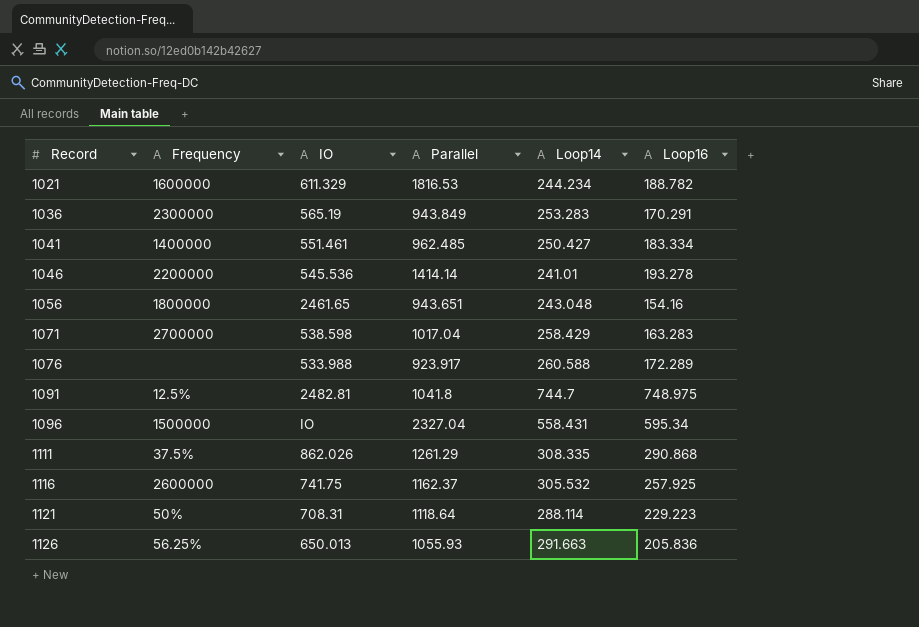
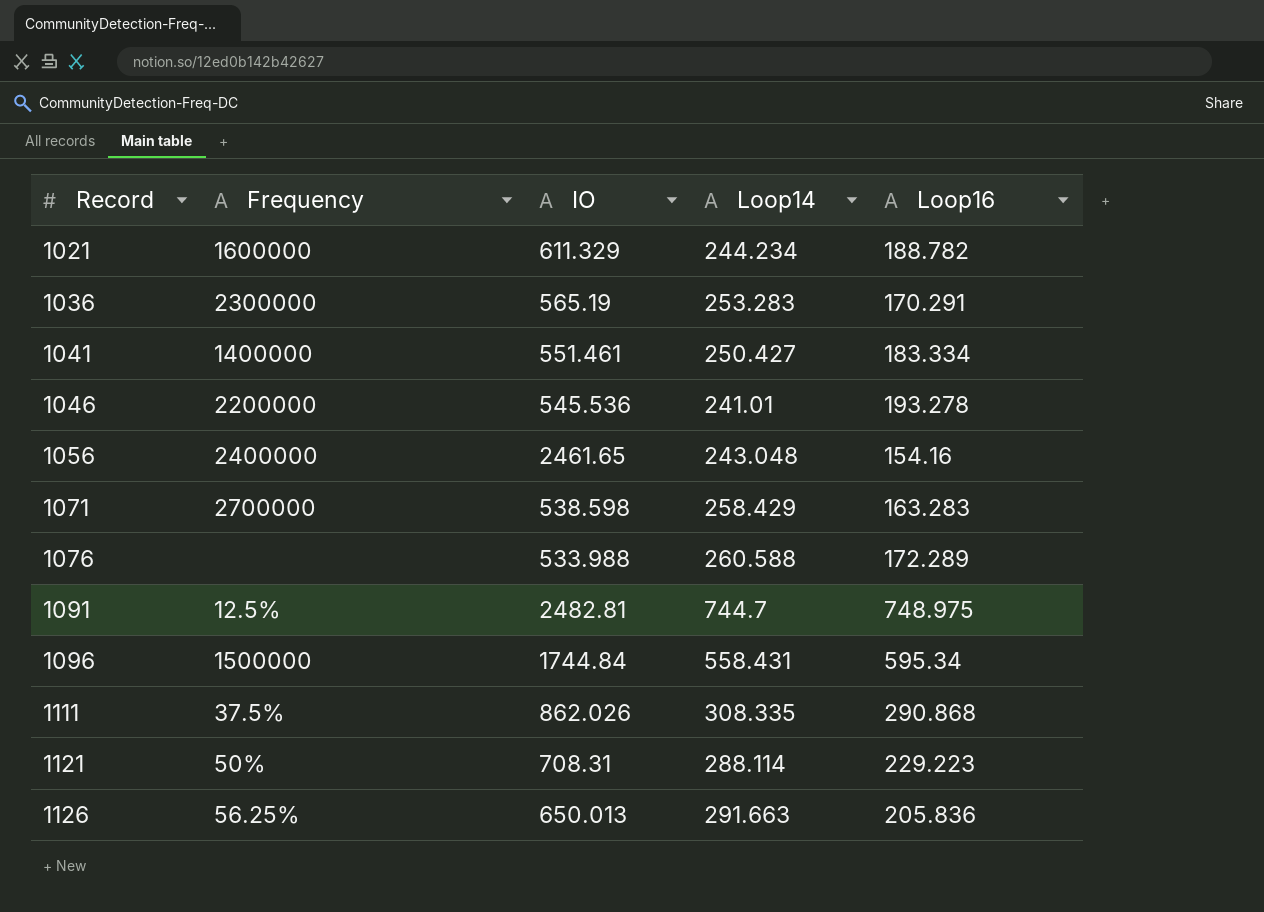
column Parallel | position: 4 -> none
row 1116: 2600000 | 741.75 | 1162.37 | 305.532 | 257.925 -> none
1056 | Frequency: 1800000 -> 2400000
1096 | IO: IO -> 1744.84

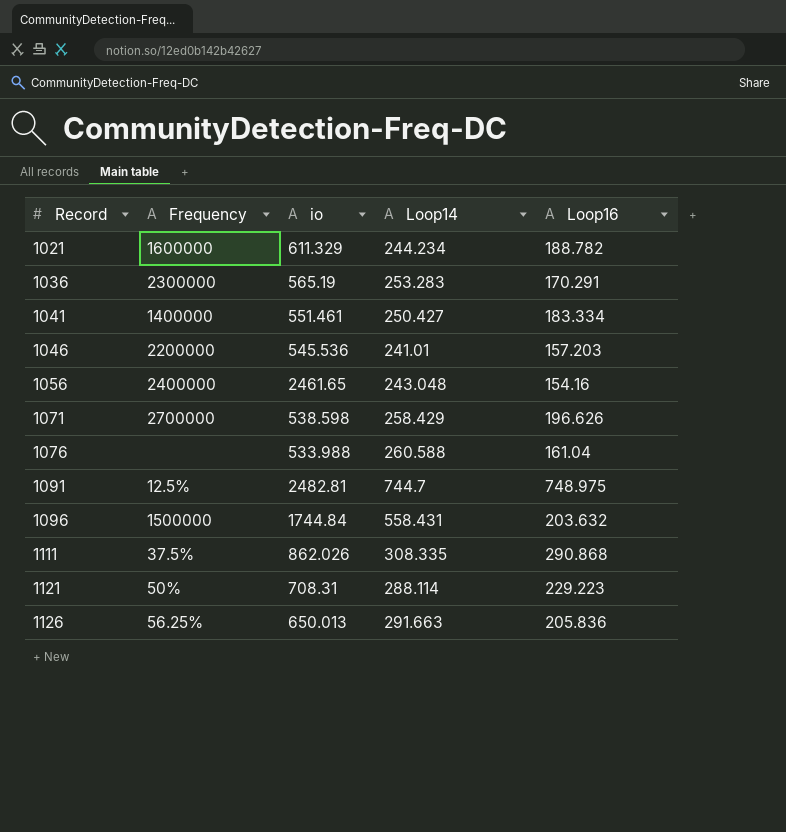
column name: IO -> io
1046 | Loop16: 193.278 -> 157.203
1071 | Loop16: 163.283 -> 196.626
1076 | Loop16: 172.289 -> 161.04
1096 | Loop16: 595.34 -> 203.632

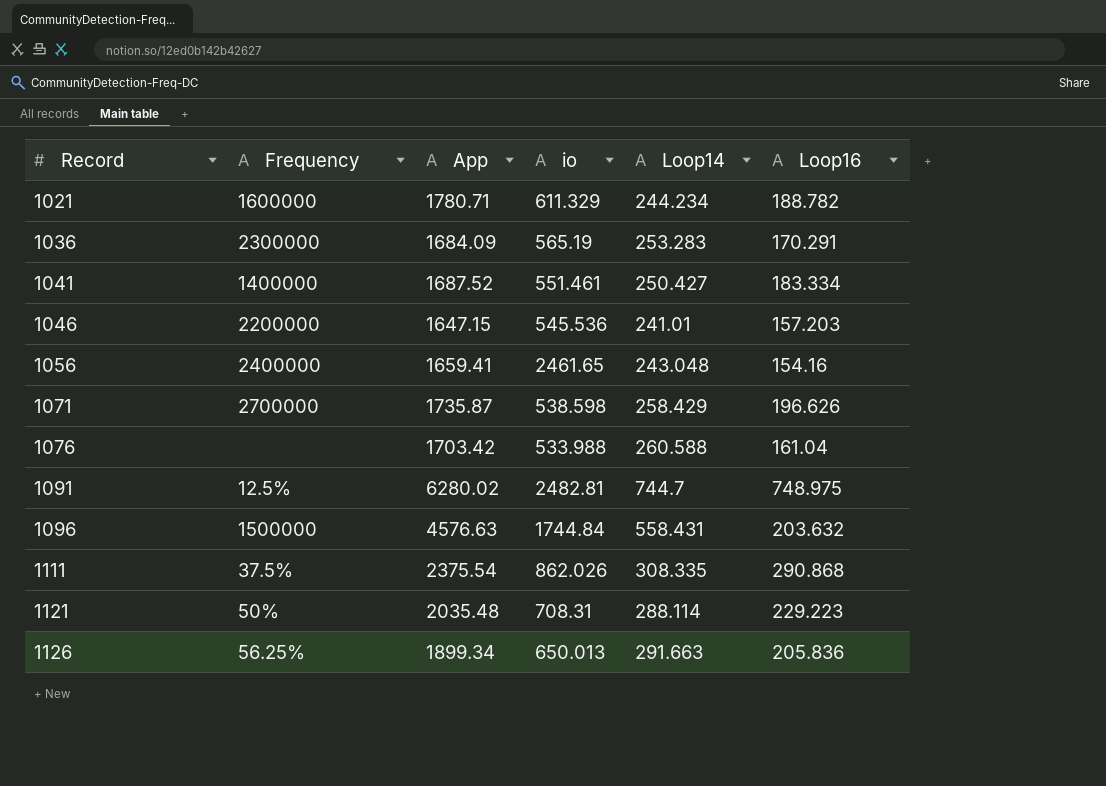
column App | position: none -> 3

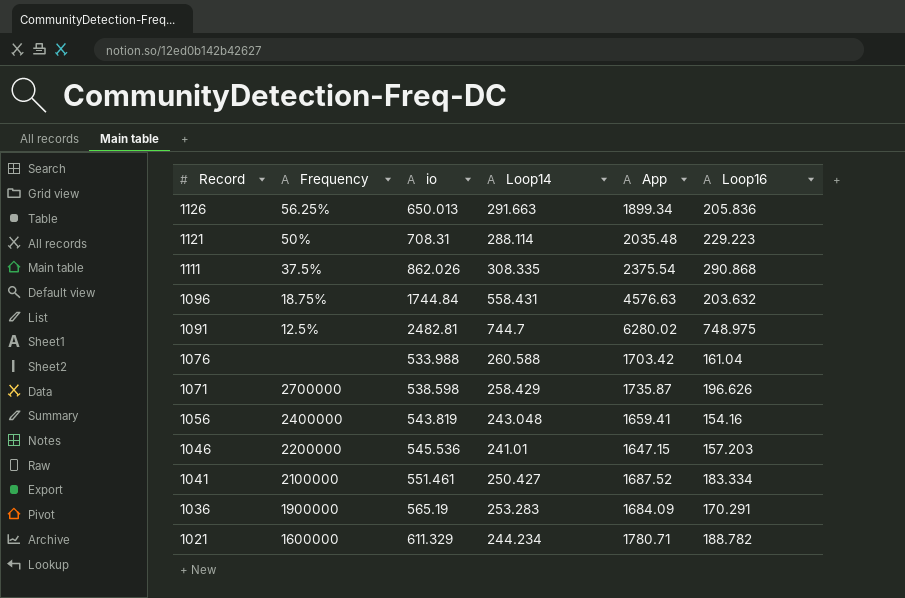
row order: Record ascending -> Record descending
column App | position: 3 -> 5
1096 | Frequency: 1500000 -> 18.75%
1056 | io: 2461.65 -> 543.819
1041 | Frequency: 1400000 -> 2100000
1036 | Frequency: 2300000 -> 1900000

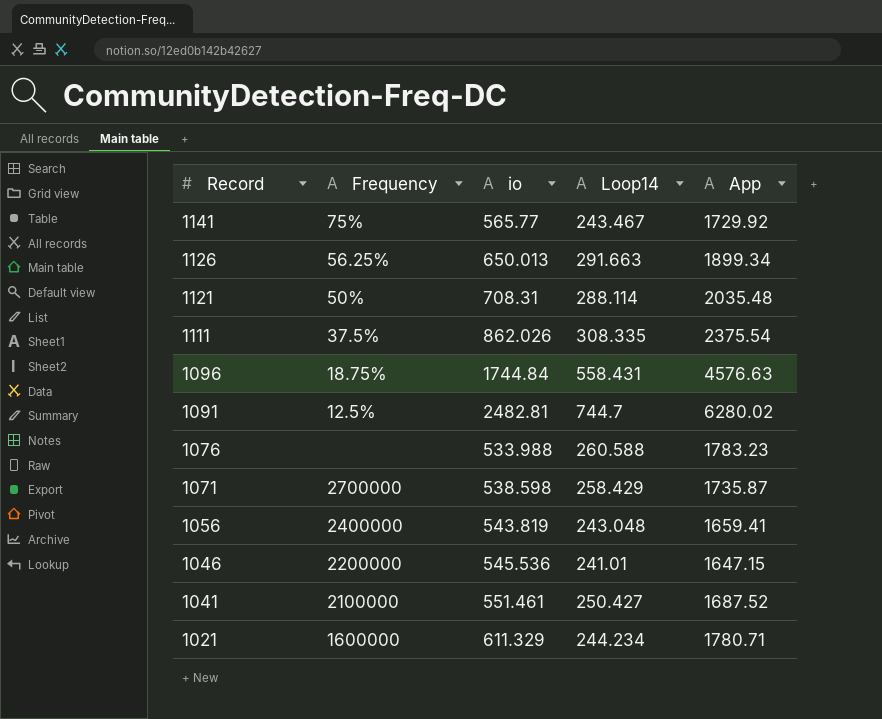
column Loop16 | position: 6 -> none
row 1036: 1900000 | 565.19 | 253.283 | 1684.09 | 170.291 -> none
row 1141: none -> 75% | 565.77 | 243.467 | 1729.92
1076 | App: 1703.42 -> 1783.23

